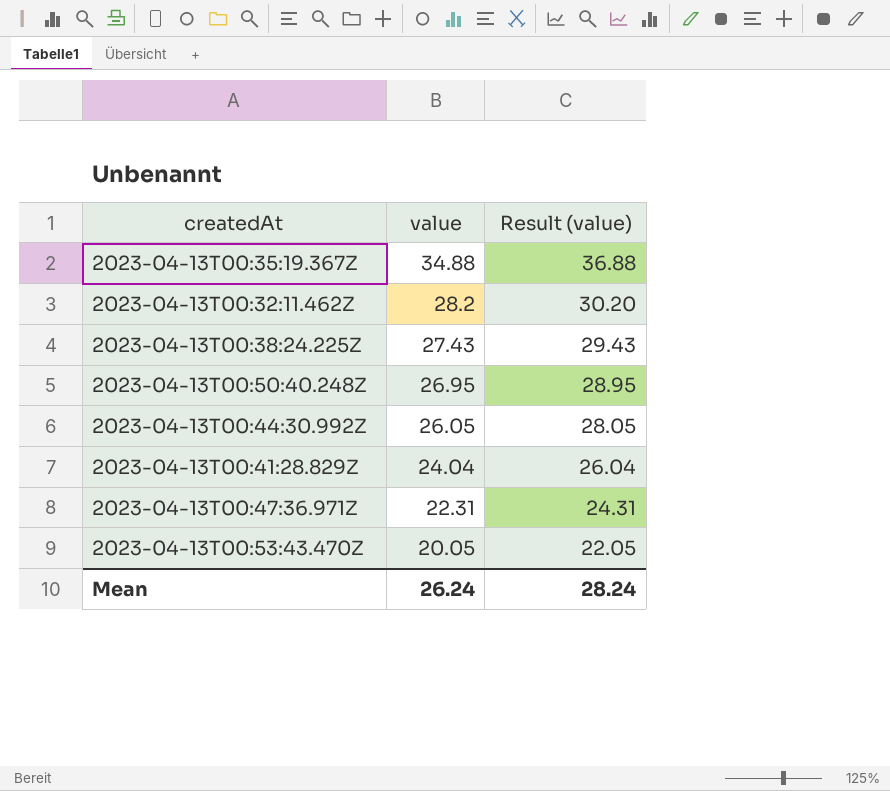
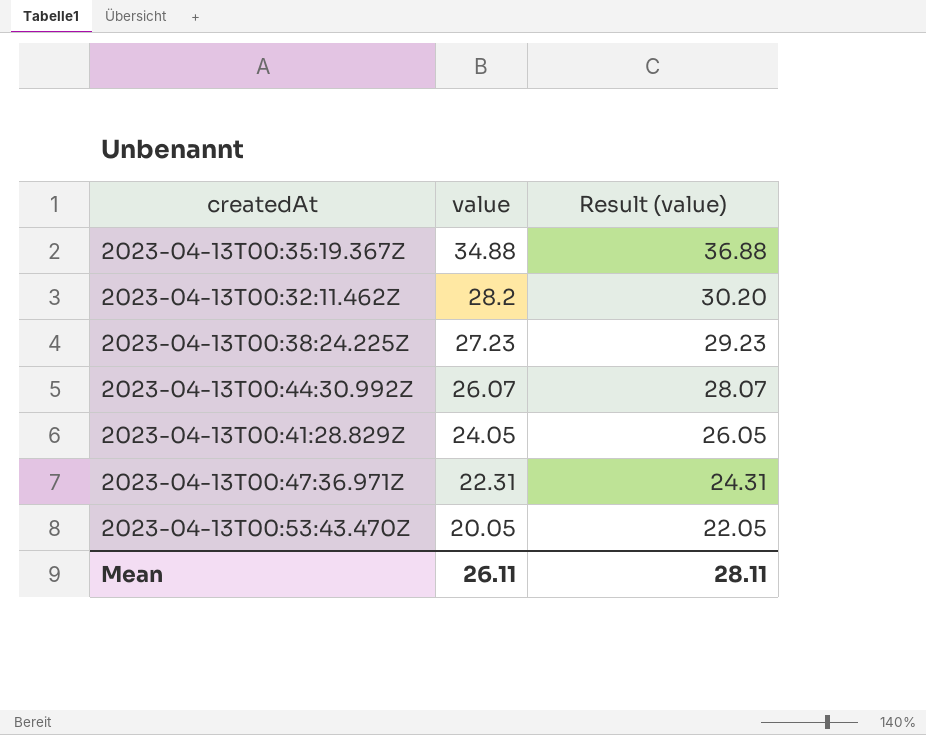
row 2023-04-13T00:50:40.248Z: 26.95 | 28.95 -> none
2023-04-13T00:38:24.225Z | value: 27.43 -> 27.23
2023-04-13T00:38:24.225Z | Result (value): 29.43 -> 29.23
2023-04-13T00:44:30.992Z | value: 26.05 -> 26.07
2023-04-13T00:44:30.992Z | Result (value): 28.05 -> 28.07
2023-04-13T00:41:28.829Z | value: 24.04 -> 24.05
2023-04-13T00:41:28.829Z | Result (value): 26.04 -> 26.05
Mean | value: 26.24 -> 26.11
Mean | Result (value): 28.24 -> 28.11

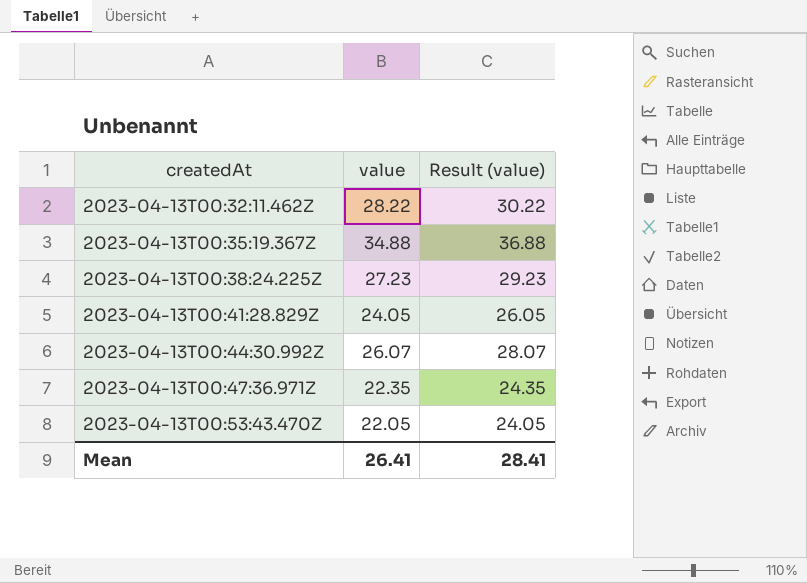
row order: value descending -> createdAt ascending
2023-04-13T00:32:11.462Z | value: 28.2 -> 28.22
2023-04-13T00:32:11.462Z | Result (value): 30.20 -> 30.22
2023-04-13T00:47:36.971Z | value: 22.31 -> 22.35
2023-04-13T00:47:36.971Z | Result (value): 24.31 -> 24.35
2023-04-13T00:53:43.470Z | value: 20.05 -> 22.05
2023-04-13T00:53:43.470Z | Result (value): 22.05 -> 24.05
Mean | value: 26.11 -> 26.41
Mean | Result (value): 28.11 -> 28.41

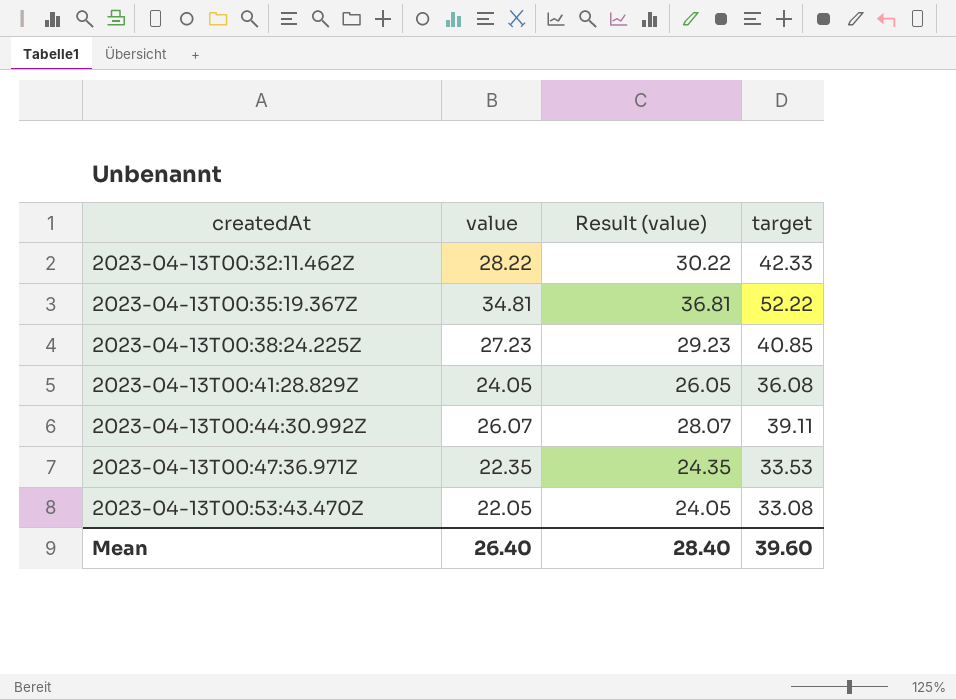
column target | formula: none -> [value] * 1.5
2023-04-13T00:35:19.367Z | value: 34.88 -> 34.81
2023-04-13T00:35:19.367Z | Result (value): 36.88 -> 36.81
Mean | value: 26.41 -> 26.40
Mean | Result (value): 28.41 -> 28.40

